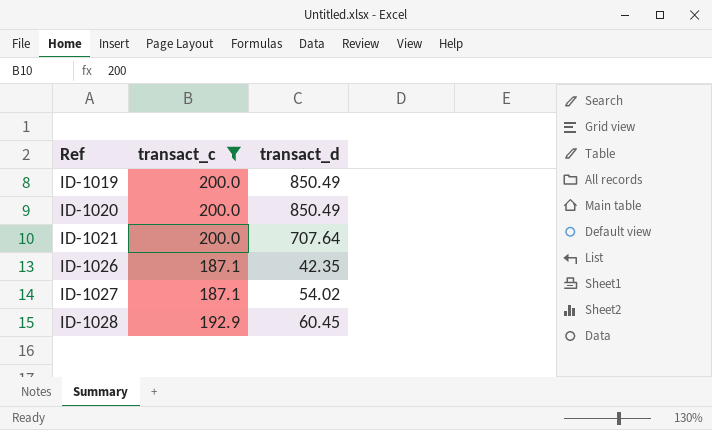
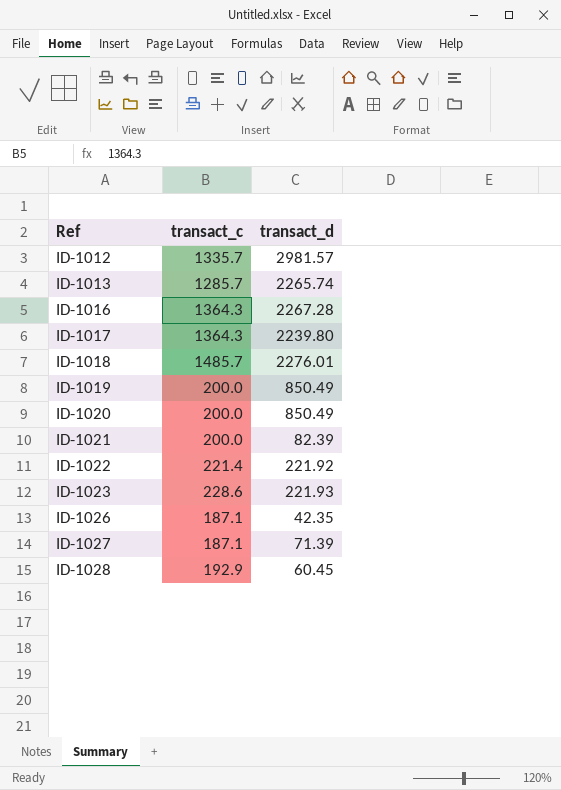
filter: transact_c <= 200.0 -> none
ID-1021 | transact_d: 707.64 -> 82.39
ID-1027 | transact_d: 54.02 -> 71.39

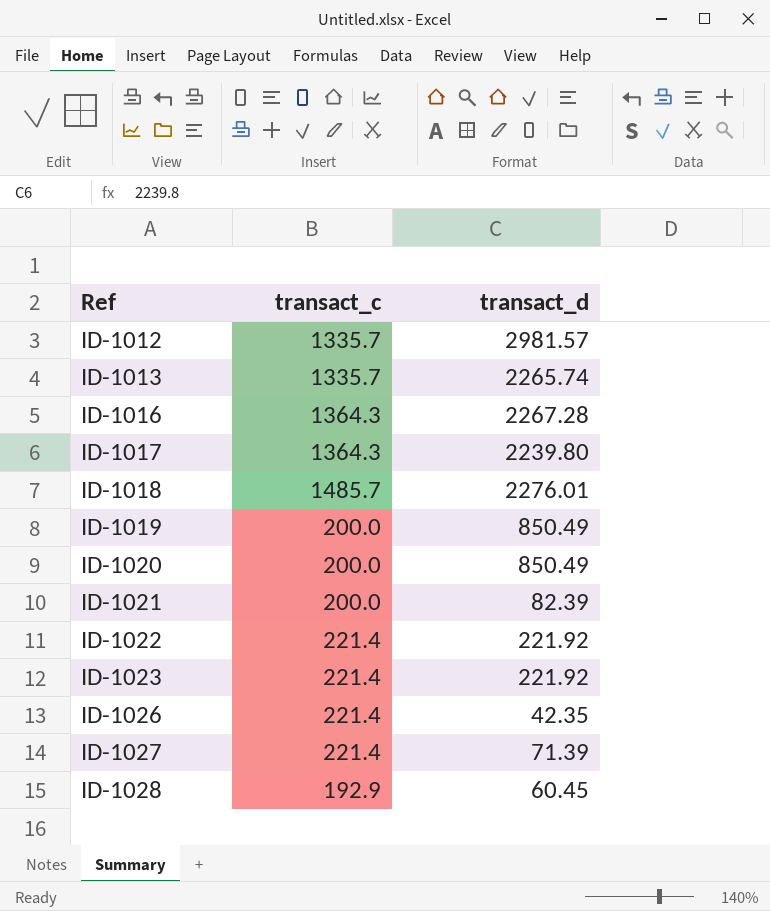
ID-1013 | transact_c: 1285.7 -> 1335.7
ID-1023 | transact_c: 228.6 -> 221.4
ID-1023 | transact_d: 221.93 -> 221.92
ID-1026 | transact_c: 187.1 -> 221.4
ID-1027 | transact_c: 187.1 -> 221.4

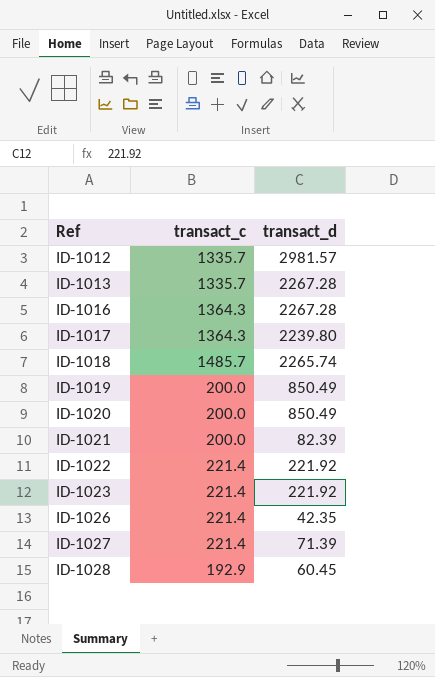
ID-1013 | transact_d: 2265.74 -> 2267.28
ID-1018 | transact_d: 2276.01 -> 2265.74

